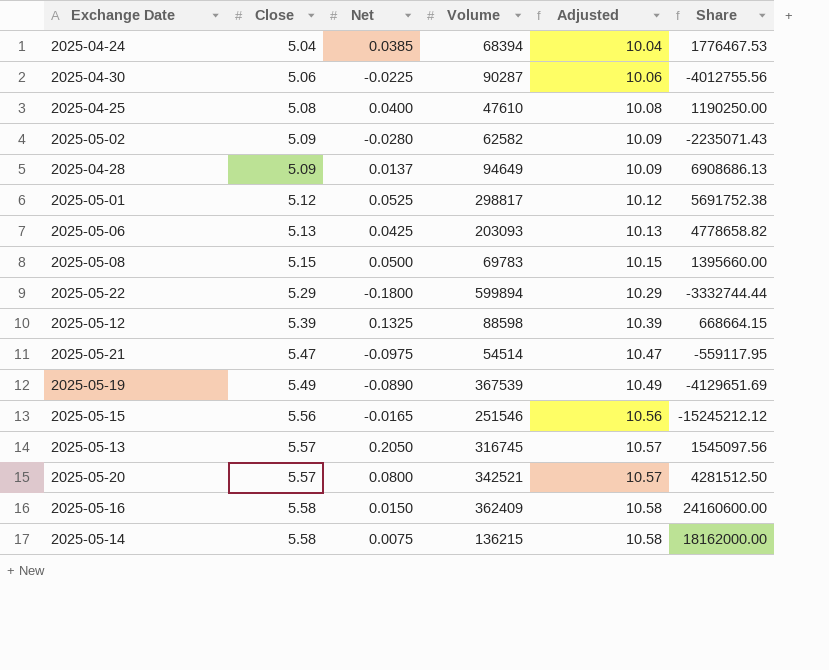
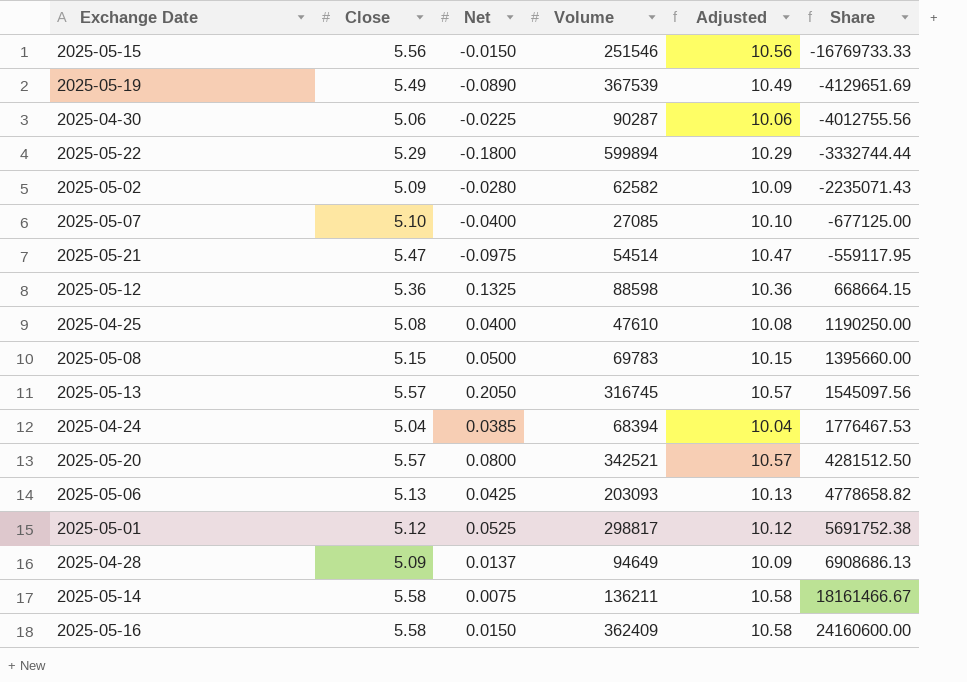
row order: Close ascending -> Share ascending
2025-05-15 | Net: -0.0165 -> -0.0150
2025-05-15 | Share: -15245212.12 -> -16769733.33
row 2025-05-07: none -> 5.10 | -0.0400 | 27085 | 10.10 | -677125.00
2025-05-12 | Close: 5.39 -> 5.36
2025-05-12 | Adjusted: 10.39 -> 10.36
2025-05-14 | Volume: 136215 -> 136211
2025-05-14 | Share: 18162000.00 -> 18161466.67

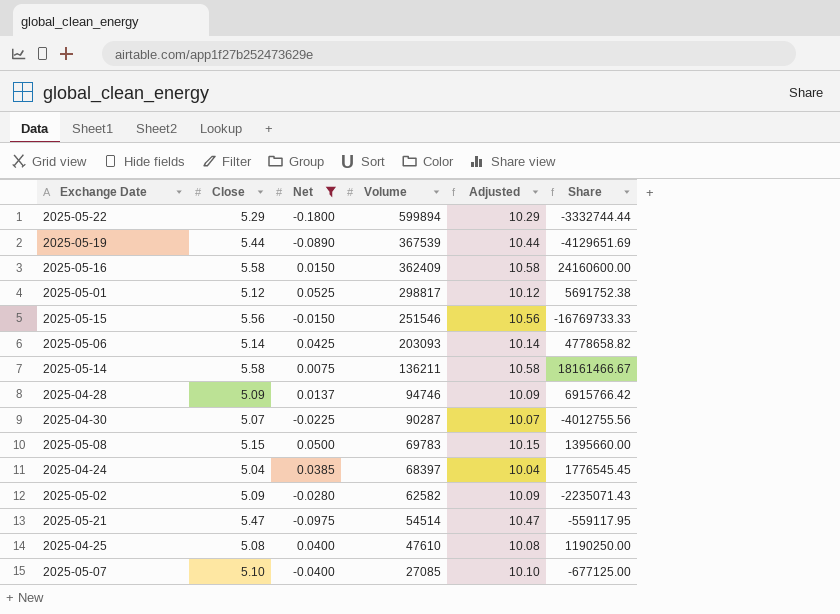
filter: none -> Net <= 0.0525
row order: Share ascending -> Volume descending
2025-05-19 | Close: 5.49 -> 5.44
2025-05-19 | Adjusted: 10.49 -> 10.44
2025-05-06 | Close: 5.13 -> 5.14
2025-05-06 | Adjusted: 10.13 -> 10.14
2025-04-28 | Volume: 94649 -> 94746
2025-04-28 | Share: 6908686.13 -> 6915766.42
2025-04-30 | Close: 5.06 -> 5.07
2025-04-30 | Adjusted: 10.06 -> 10.07
2025-04-24 | Volume: 68394 -> 68397
2025-04-24 | Share: 1776467.53 -> 1776545.45

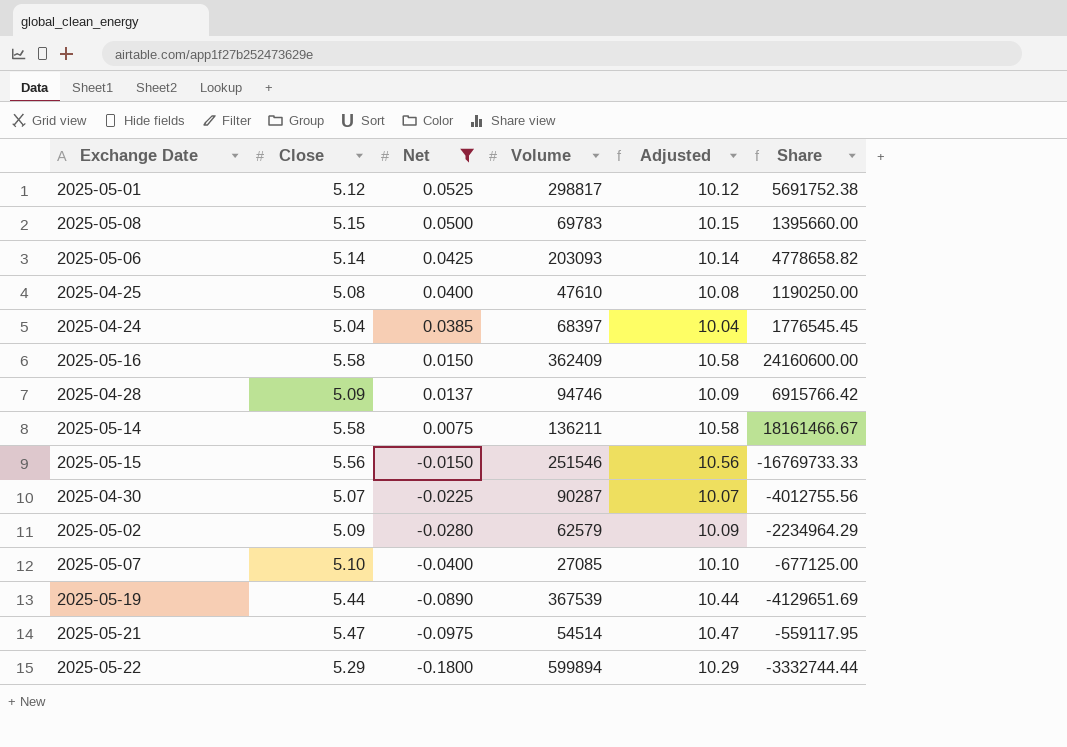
row order: Volume descending -> Net descending
2025-05-02 | Volume: 62582 -> 62579
2025-05-02 | Share: -2235071.43 -> -2234964.29

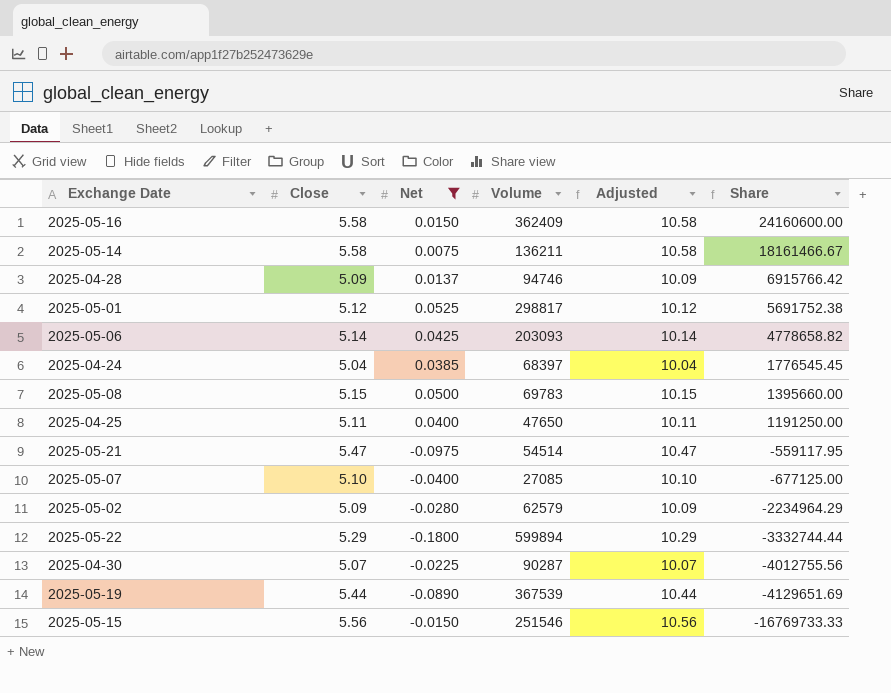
row order: Net descending -> Share descending
2025-04-25 | Close: 5.08 -> 5.11
2025-04-25 | Volume: 47610 -> 47650
2025-04-25 | Adjusted: 10.08 -> 10.11
2025-04-25 | Share: 1190250.00 -> 1191250.00

